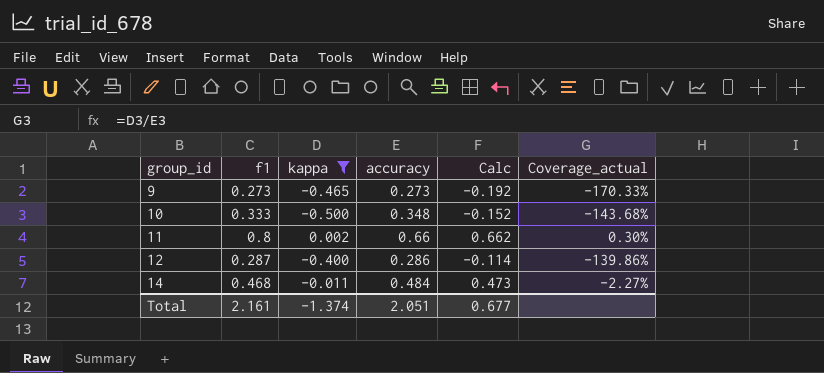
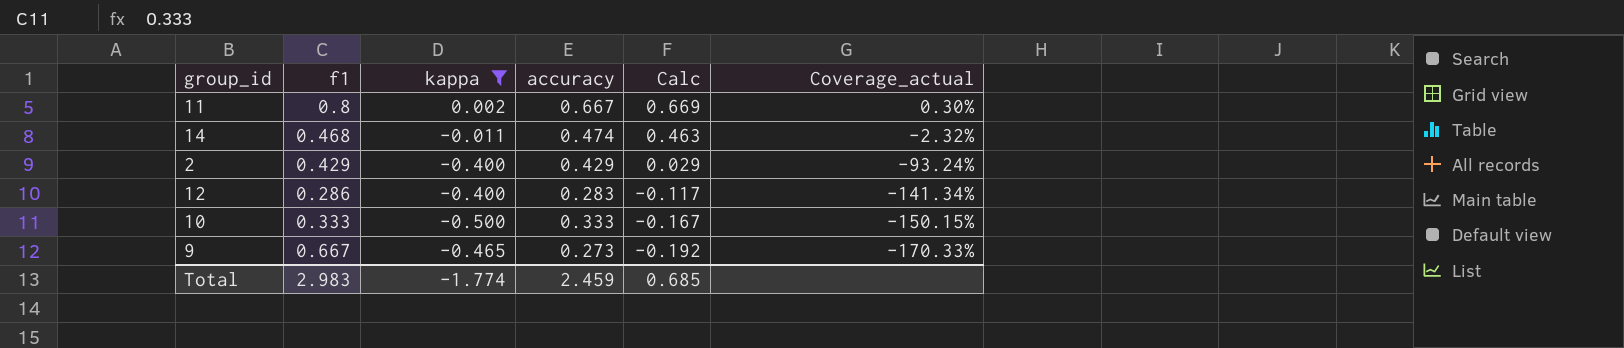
row order: group_id ascending -> Calc descending
11 | accuracy: 0.66 -> 0.667
11 | Calc: 0.662 -> 0.669
14 | accuracy: 0.484 -> 0.474
14 | Calc: 0.473 -> 0.463
14 | Coverage_actual: -2.27% -> -2.32%
row 2: none -> 0.429 | -0.400 | 0.429 | 0.029 | -93.24%
12 | f1: 0.287 -> 0.286
12 | accuracy: 0.286 -> 0.283
12 | Calc: -0.114 -> -0.117
12 | Coverage_actual: -139.86% -> -141.34%
10 | accuracy: 0.348 -> 0.333
10 | Calc: -0.152 -> -0.167
10 | Coverage_actual: -143.68% -> -150.15%
9 | f1: 0.273 -> 0.667
Total | f1: 2.161 -> 2.983
Total | kappa: -1.374 -> -1.774
Total | accuracy: 2.051 -> 2.459
Total | Calc: 0.677 -> 0.685

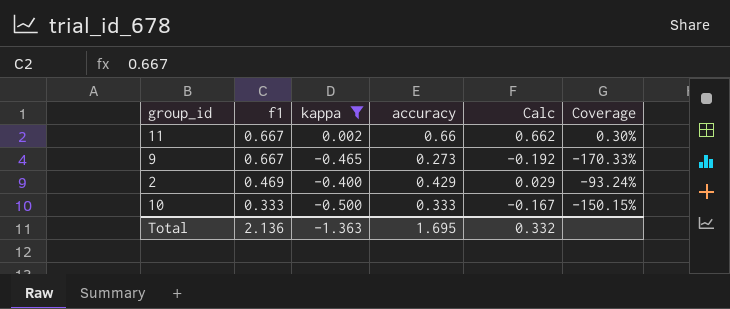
row order: Calc descending -> f1 descending
column name: Coverage_actual -> Coverage
row 14: 0.468 | -0.011 | 0.474 | 0.463 | -2.32% -> none
row 12: 0.286 | -0.400 | 0.283 | -0.117 | -141.34% -> none
11 | f1: 0.8 -> 0.667
11 | accuracy: 0.667 -> 0.66
11 | Calc: 0.669 -> 0.662
2 | f1: 0.429 -> 0.469
Total | f1: 2.983 -> 2.136
Total | kappa: -1.774 -> -1.363
Total | accuracy: 2.459 -> 1.695
Total | Calc: 0.685 -> 0.332

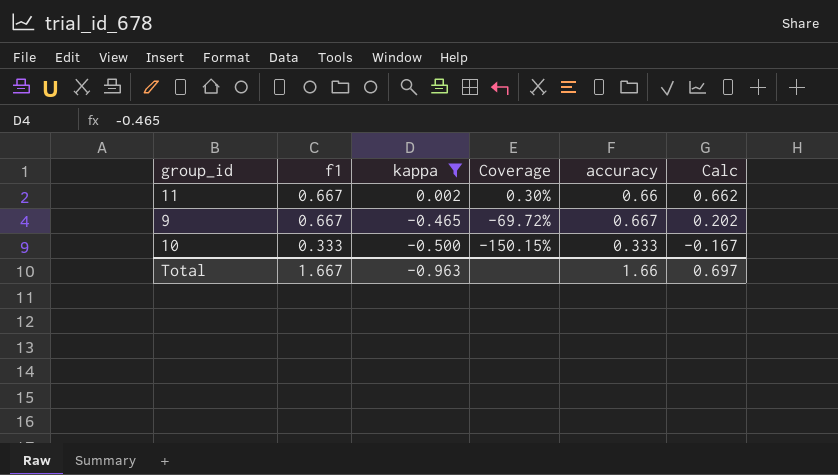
column Coverage | position: 6 -> 4
row 2: 0.469 | -0.400 | 0.429 | 0.029 | -93.24% -> none
9 | Coverage: -170.33% -> -69.72%
9 | accuracy: 0.273 -> 0.667
9 | Calc: -0.192 -> 0.202
Total | f1: 2.136 -> 1.667
Total | kappa: -1.363 -> -0.963
Total | accuracy: 1.695 -> 1.66
Total | Calc: 0.332 -> 0.697

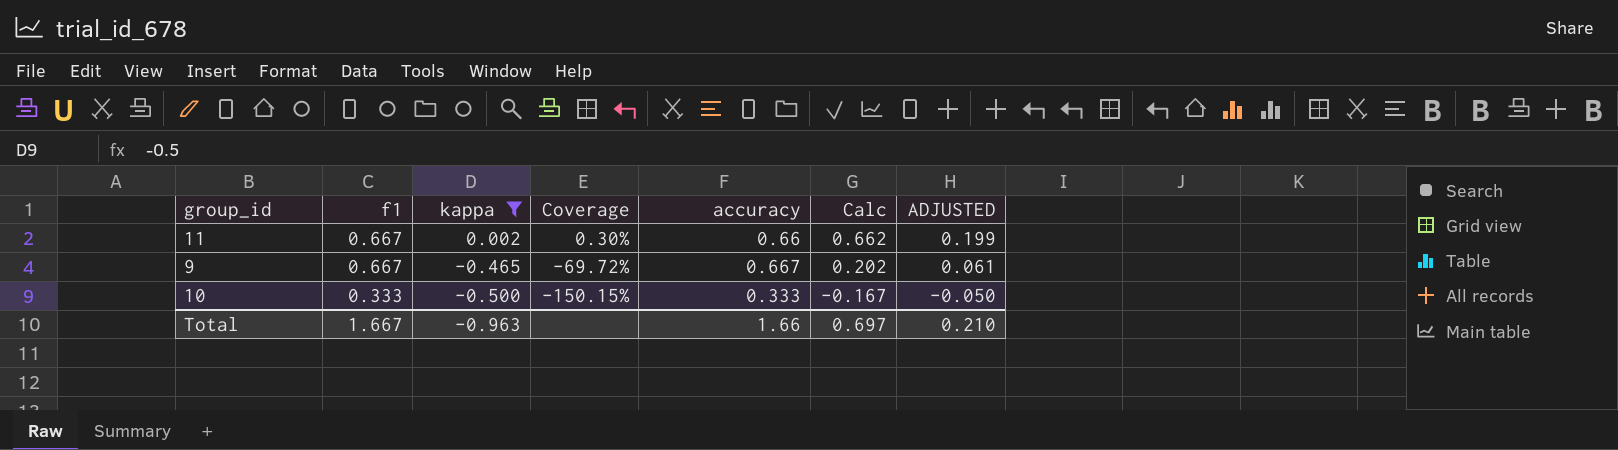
column ADJUSTED | formula: none -> [Calc] * 0.3

